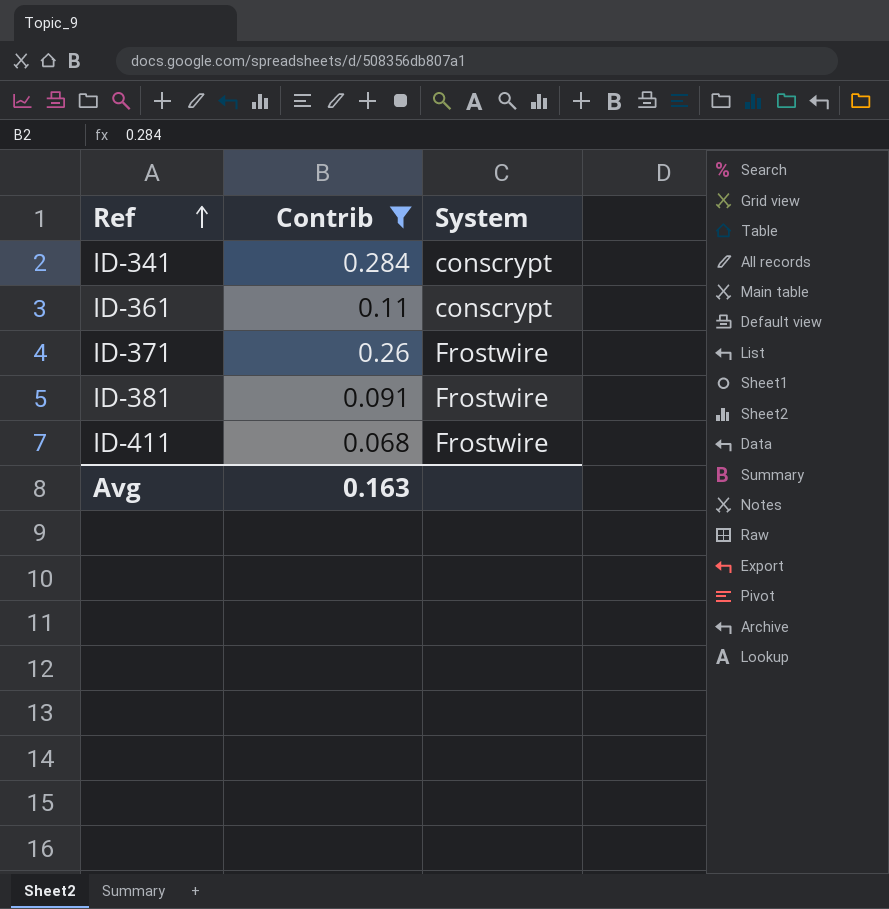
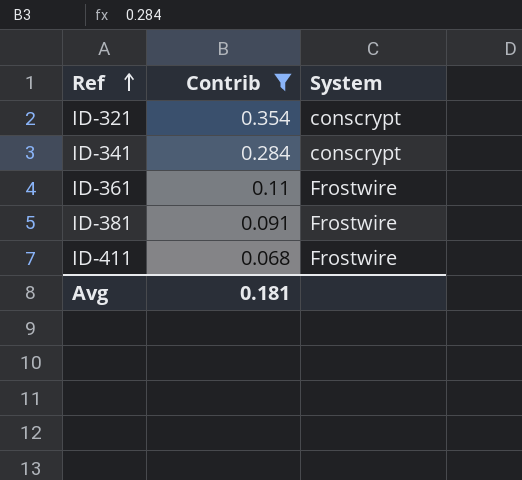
row ID-371: 0.26 | Frostwire -> none
row ID-321: none -> 0.354 | conscrypt
ID-361 | System: conscrypt -> Frostwire
Avg | Contrib: 0.163 -> 0.181

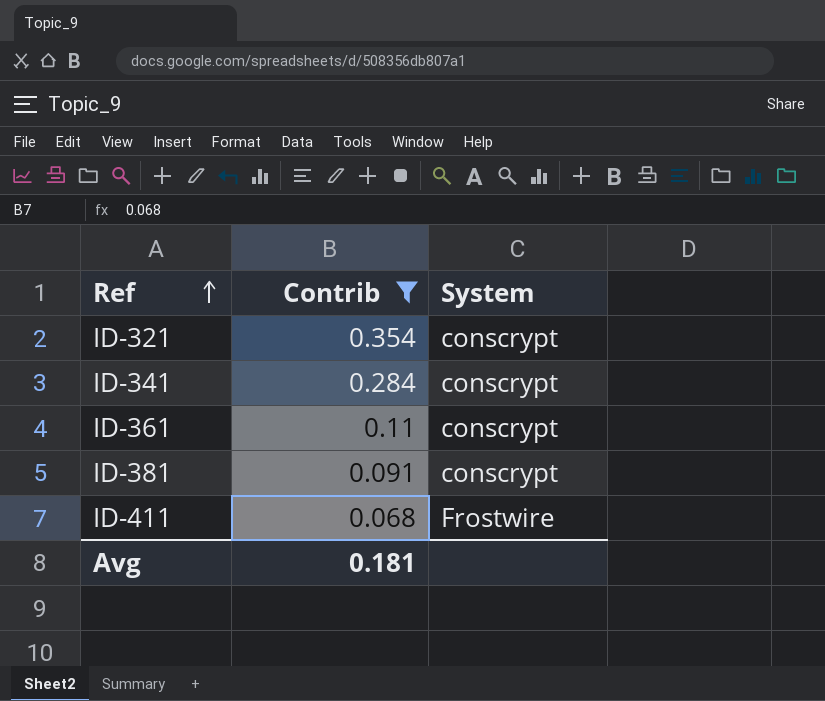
ID-361 | System: Frostwire -> conscrypt
ID-381 | System: Frostwire -> conscrypt

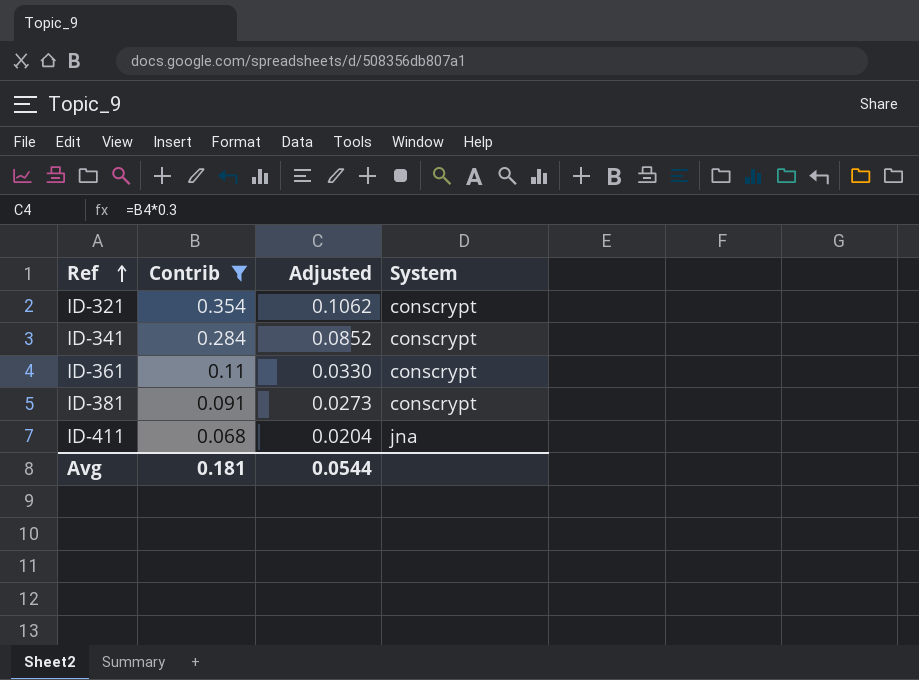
column Adjusted | formula: none -> [Contrib] * 0.3
ID-411 | System: Frostwire -> jna

